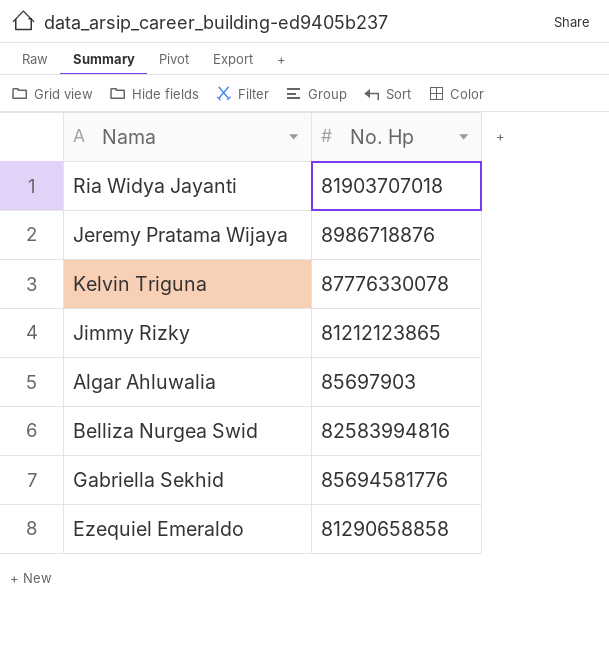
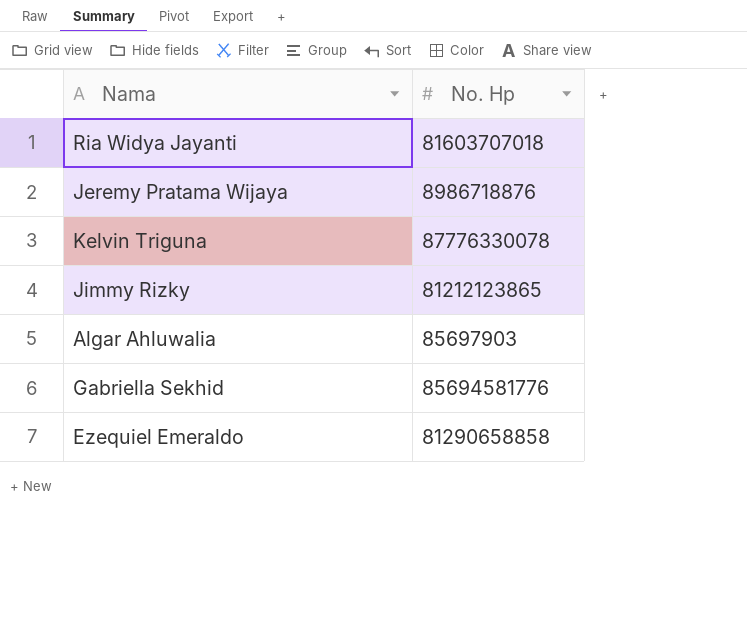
row Belliza Nurgea Swid: 82583994816 -> none
Ria Widya Jayanti | No. Hp: 81903707018 -> 81603707018

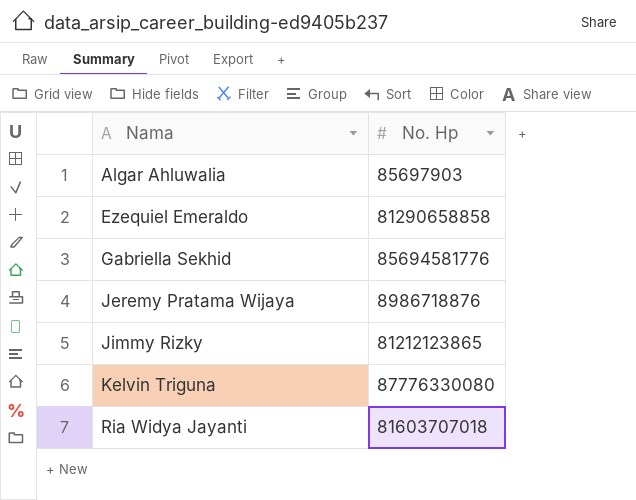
row order: none -> Nama ascending
Kelvin Triguna | No. Hp: 87776330078 -> 87776330080

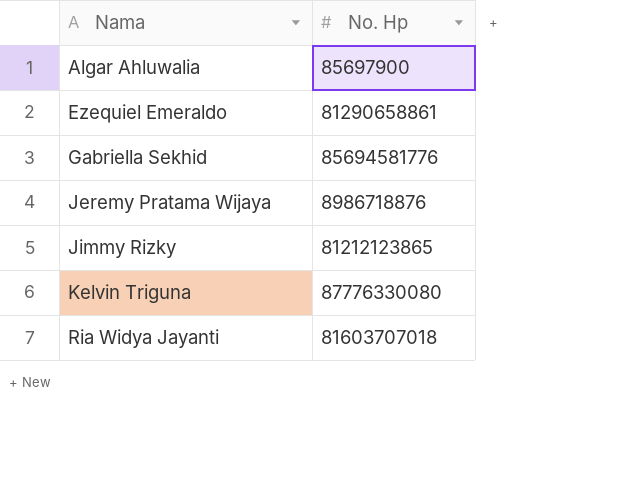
Algar Ahluwalia | No. Hp: 85697903 -> 85697900
Ezequiel Emeraldo | No. Hp: 81290658858 -> 81290658861

